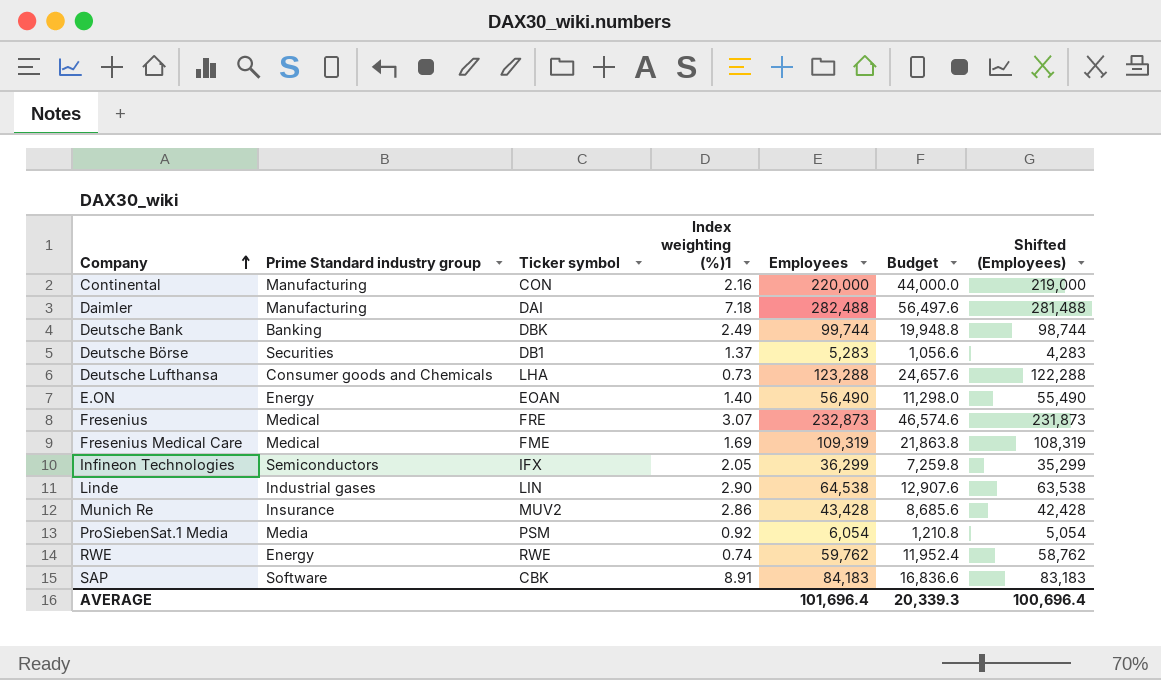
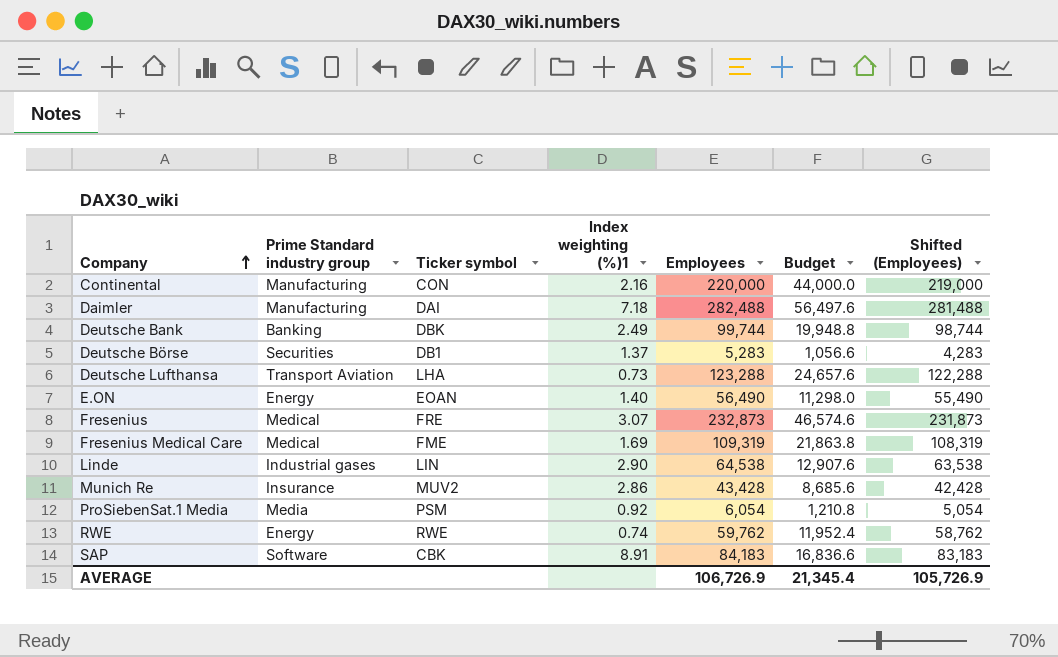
row Infineon Technologies: Semiconductors | IFX | 2.05 | 36,299 | 7,259.8 | 35,299 -> none
Deutsche Lufthansa | Prime Standard industry group: Consumer goods and Chemicals -> Transport Aviation
AVERAGE | Employees: 101,696.4 -> 106,726.9
AVERAGE | Budget: 20,339.3 -> 21,345.4
AVERAGE | Shifted (Employees): 100,696.4 -> 105,726.9

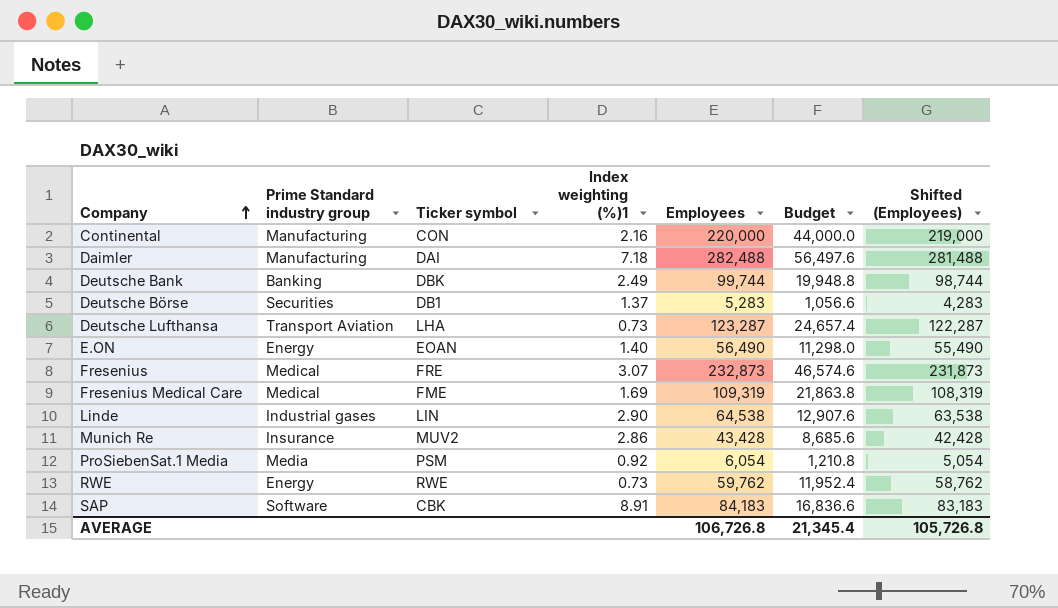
Deutsche Lufthansa | Employees: 123,288 -> 123,287
Deutsche Lufthansa | Budget: 24,657.6 -> 24,657.4
Deutsche Lufthansa | Shifted (Employees): 122,288 -> 122,287
RWE | Index weighting (%)1: 0.74 -> 0.73
AVERAGE | Employees: 106,726.9 -> 106,726.8
AVERAGE | Shifted (Employees): 105,726.9 -> 105,726.8

